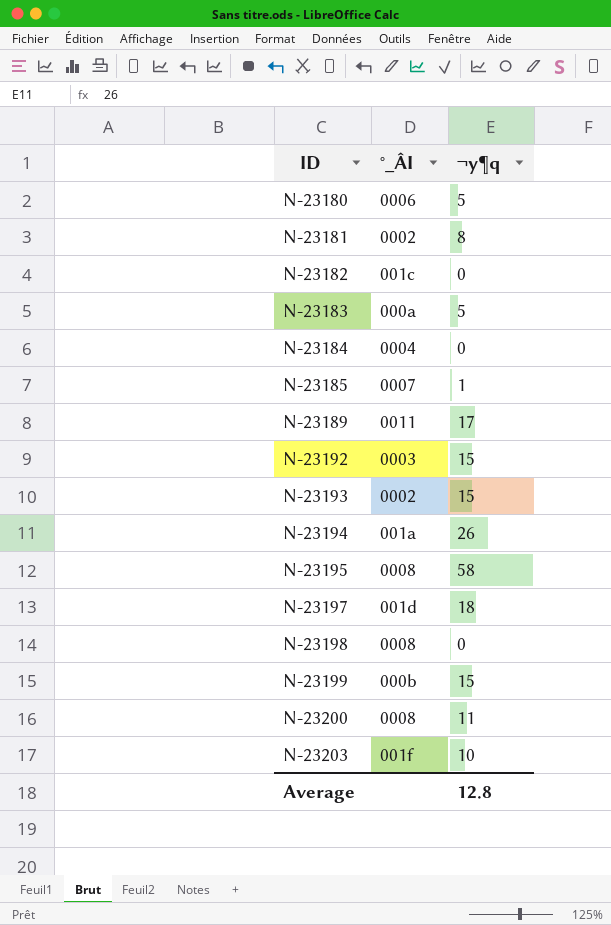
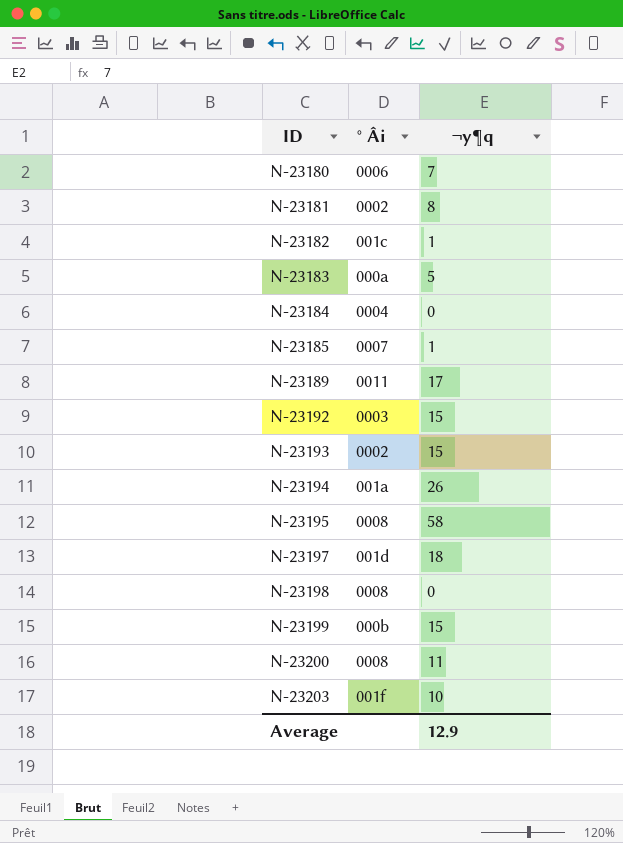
column name: °_ÂI -> ° Âi
N-23180 | ¬y¶q: 5 -> 7
N-23182 | ¬y¶q: 0 -> 1
Average | ¬y¶q: 12.8 -> 12.9

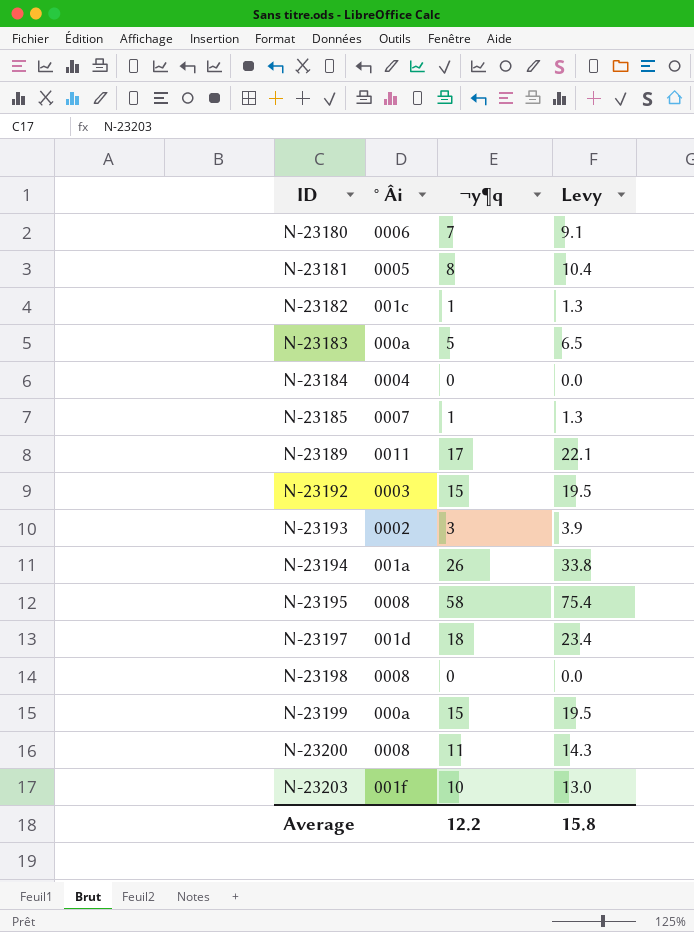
column Levy | formula: none -> [¬y¶q] * 1.3
N-23181 | ° Âi: 0002 -> 0005
N-23193 | ¬y¶q: 15 -> 3
N-23199 | ° Âi: 000b -> 000a
Average | ¬y¶q: 12.9 -> 12.2

